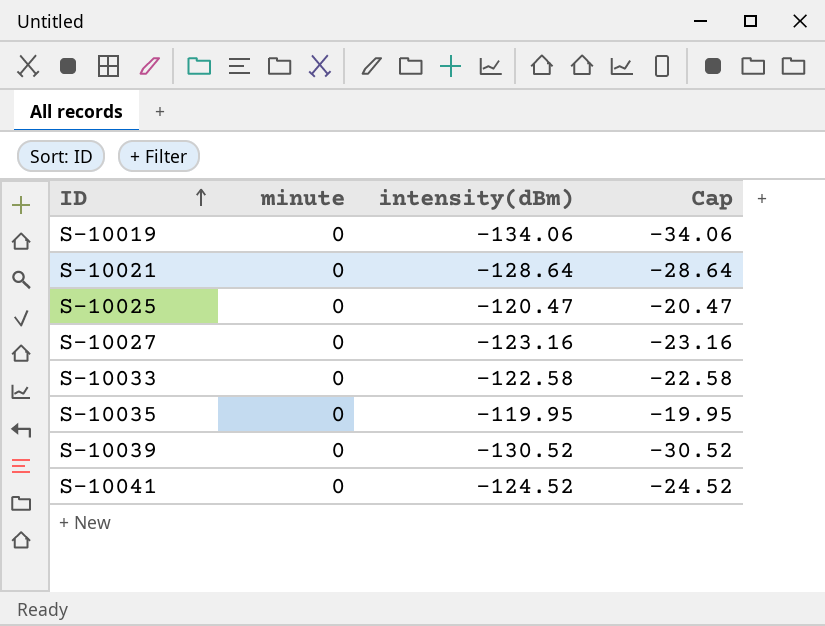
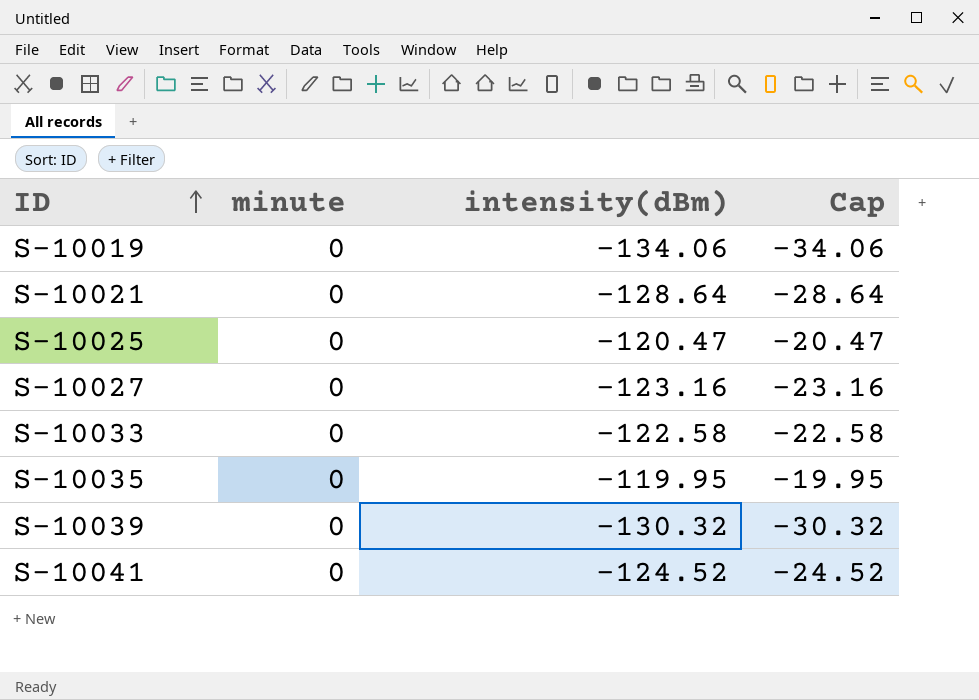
S-10039 | intensity(dBm): -130.52 -> -130.32
S-10039 | Cap: -30.52 -> -30.32

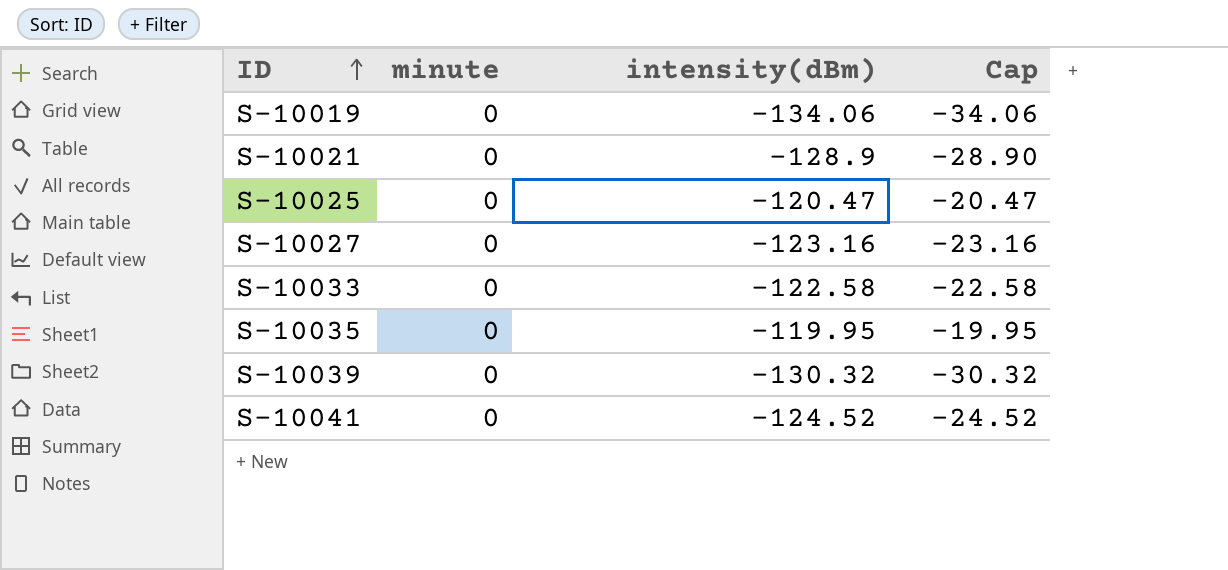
S-10021 | intensity(dBm): -128.64 -> -128.9
S-10021 | Cap: -28.64 -> -28.90

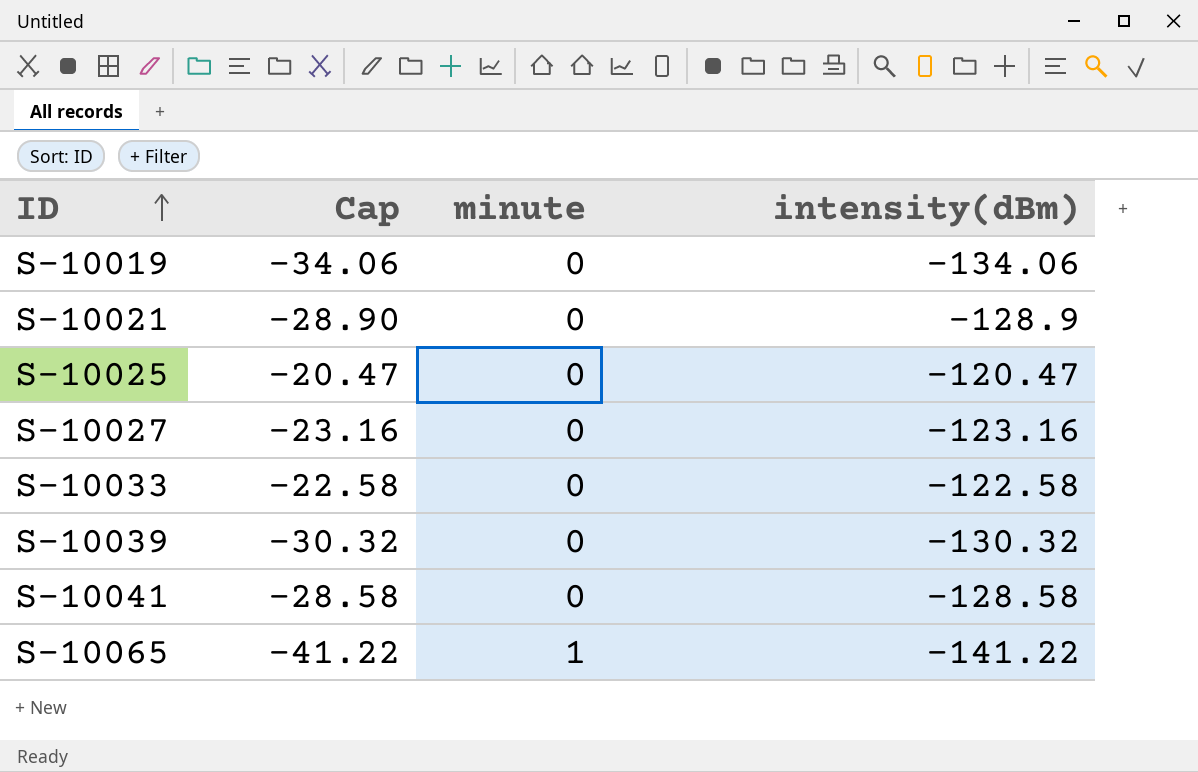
column Cap | position: 4 -> 2
row S-10035: 0 | -119.95 | -19.95 -> none
S-10041 | Cap: -24.52 -> -28.58
S-10041 | intensity(dBm): -124.52 -> -128.58
row S-10065: none -> -41.22 | 1 | -141.22

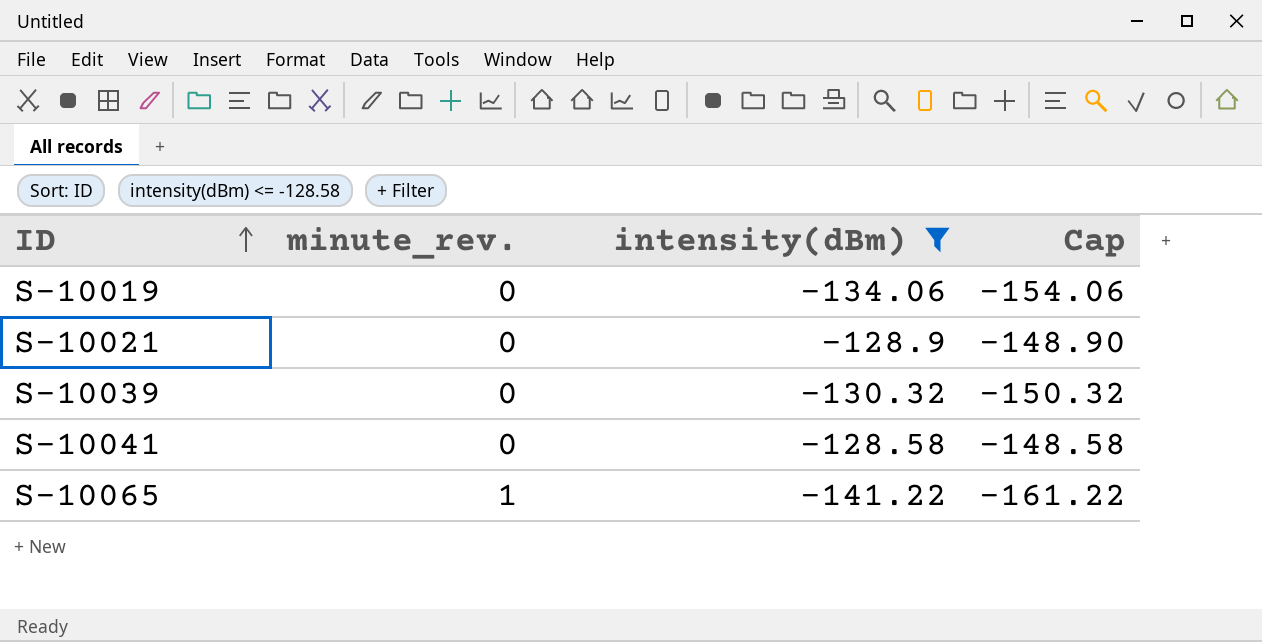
filter: none -> intensity(dBm) <= -128.58
column name: minute -> minute_rev.
column Cap | formula: [intensity(dBm)] + 100 -> [intensity(dBm)] - 20
column Cap | position: 2 -> 4

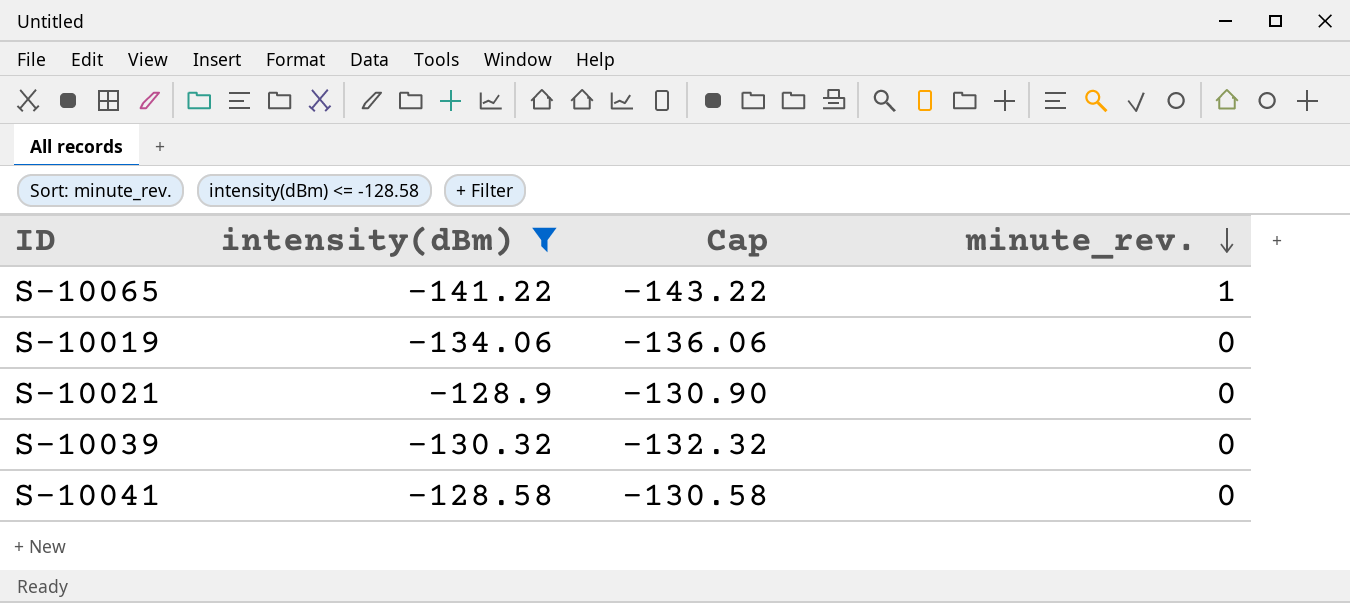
row order: ID ascending -> minute_rev. descending
column Cap | formula: [intensity(dBm)] - 20 -> [intensity(dBm)] - 2
column minute_rev. | position: 2 -> 4

